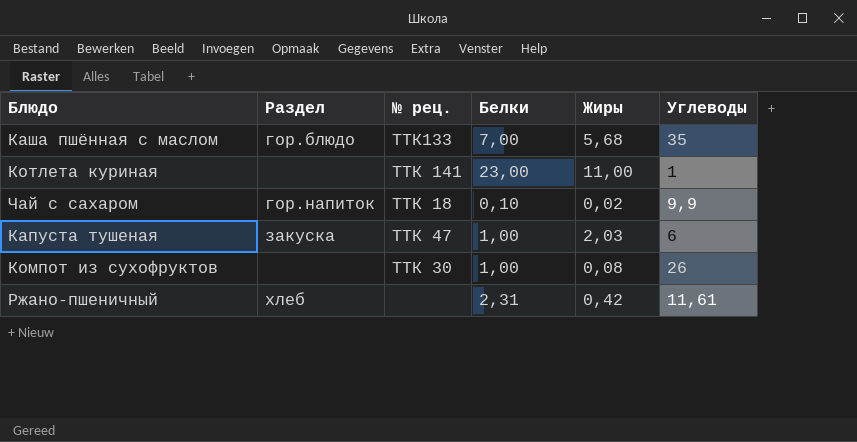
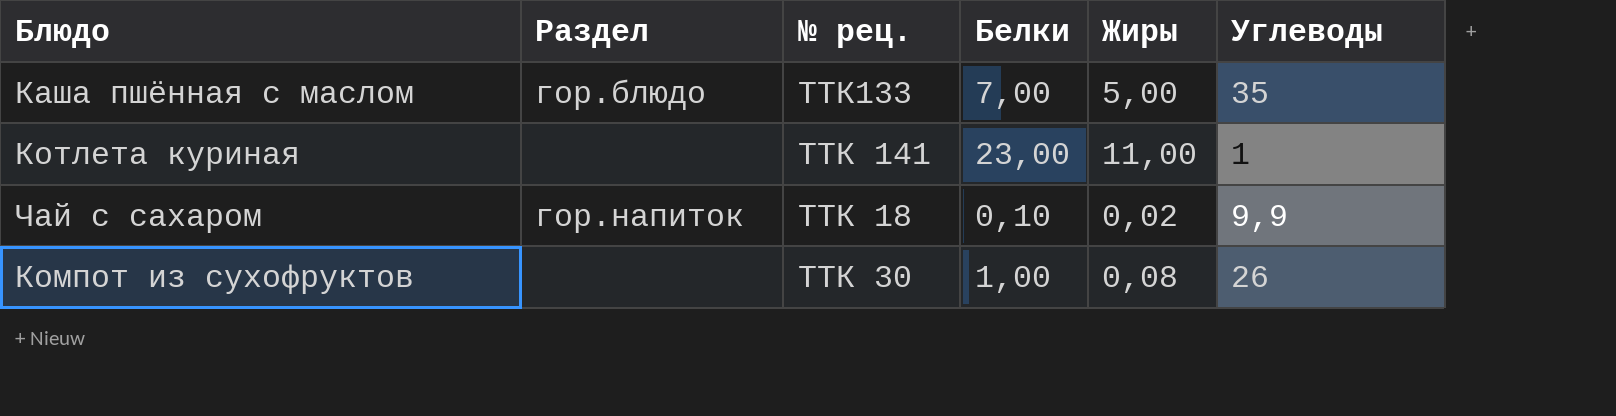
row Капуста тушеная: закуска | ТТК 47 | 1,00 | 2,03 | 6 -> none
row Ржано-пшеничный: хлеб | none | 2,31 | 0,42 | 11,61 -> none
Каша пшённая с маслом | Жиры: 5,68 -> 5,00

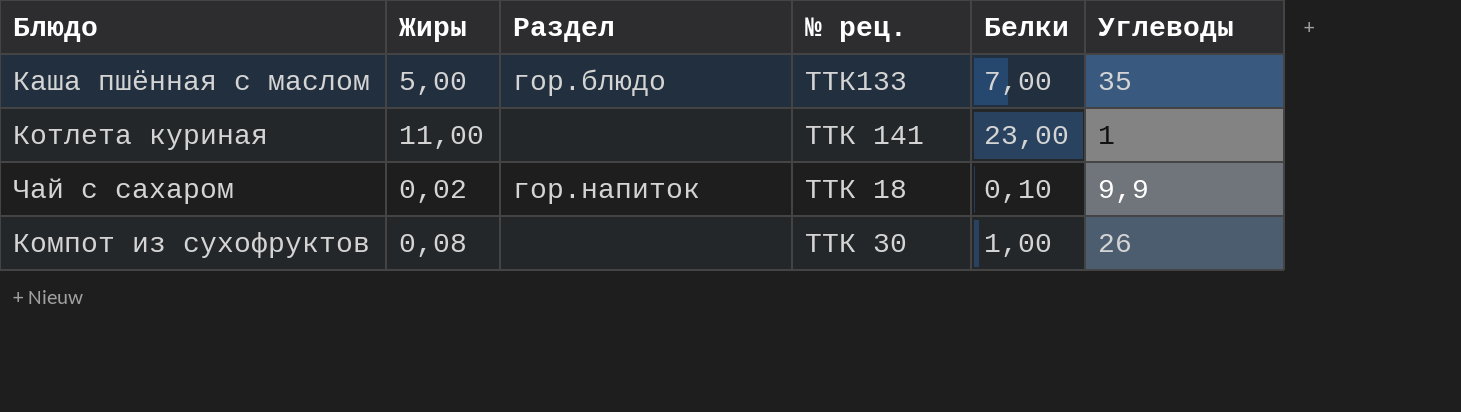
column Жиры | position: 5 -> 2

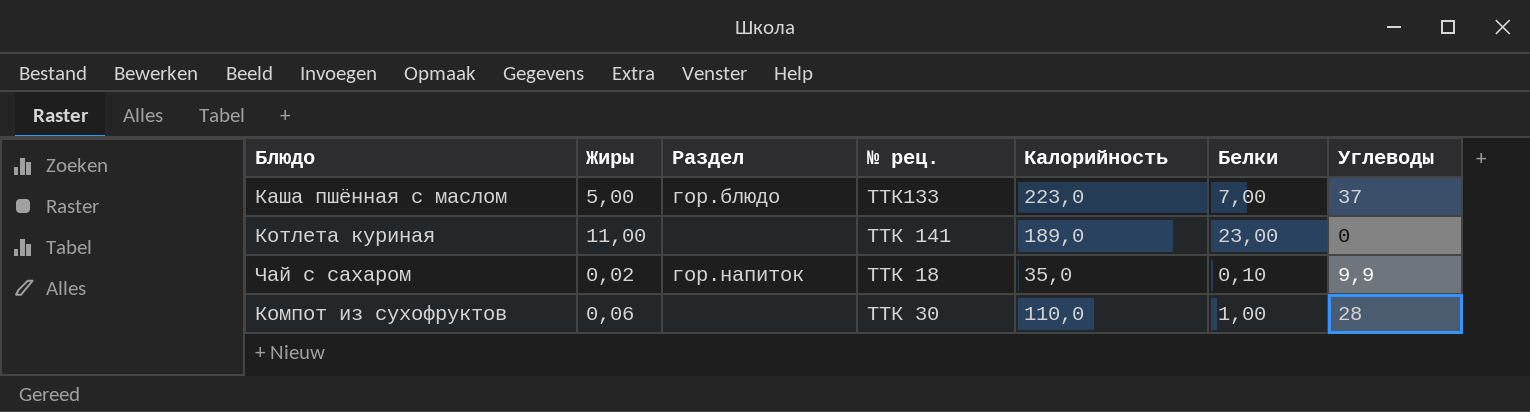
column Калорийность | position: none -> 5
Каша пшённая с маслом | Углеводы: 35 -> 37
Котлета куриная | Углеводы: 1 -> 0
Компот из сухофруктов | Жиры: 0,08 -> 0,06
Компот из сухофруктов | Углеводы: 26 -> 28

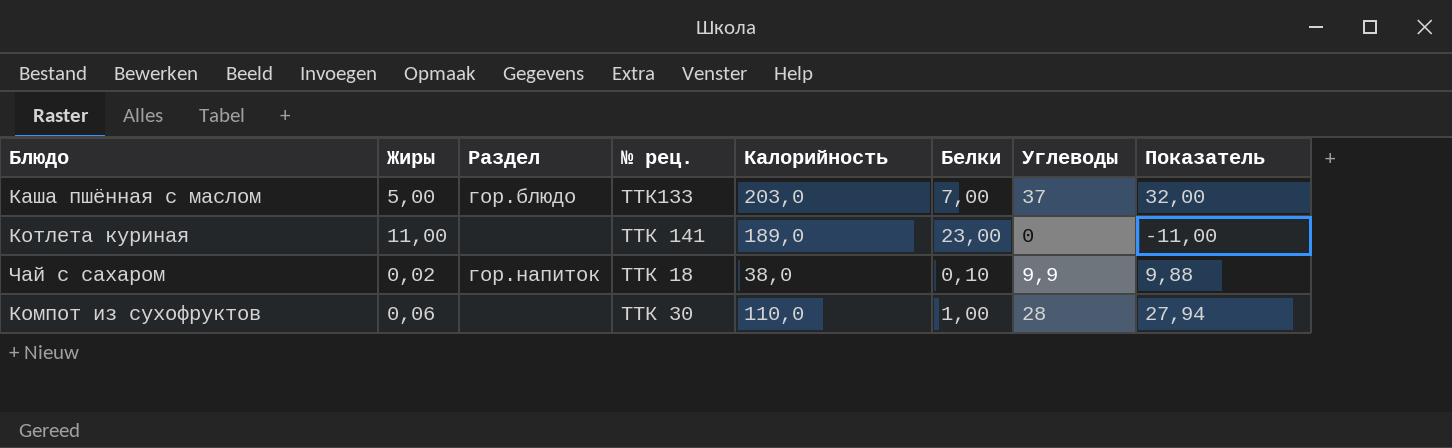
column Показатель | formula: none -> [Углеводы] - [Жиры]
Каша пшённая с маслом | Калорийность: 223,0 -> 203,0
Чай с сахаром | Калорийность: 35,0 -> 38,0

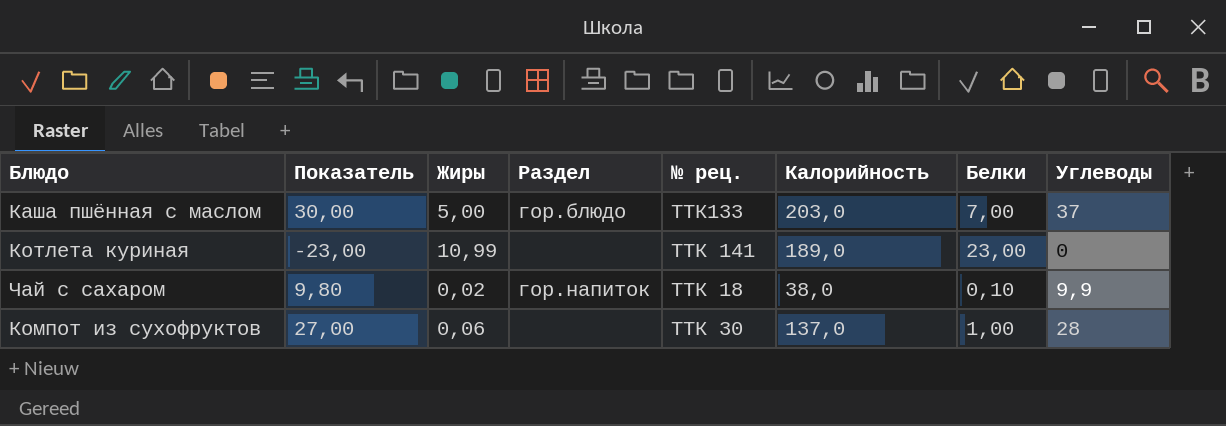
column Показатель | formula: [Углеводы] - [Жиры] -> [Углеводы] - [Белки]
column Показатель | position: 8 -> 2
Котлета куриная | Жиры: 11,00 -> 10,99
Компот из сухофруктов | Калорийность: 110,0 -> 137,0

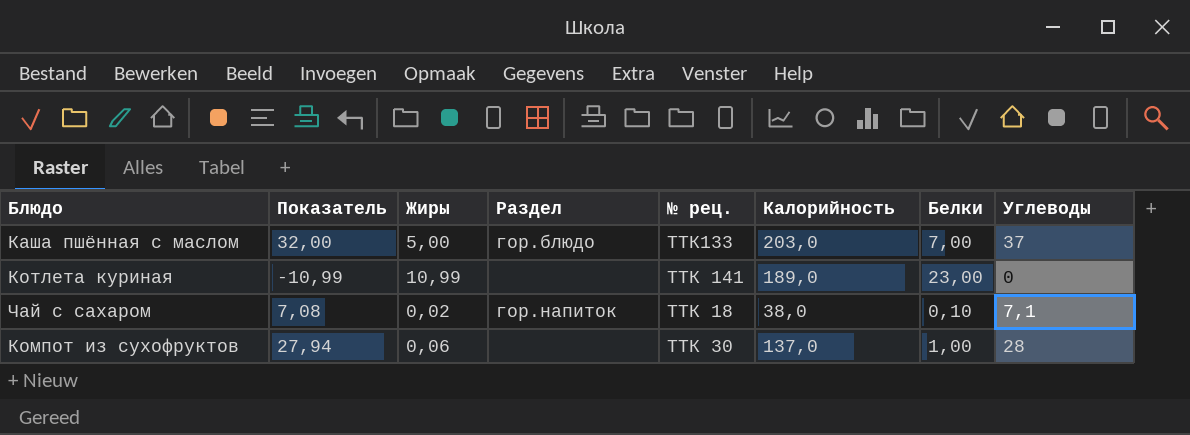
column Показатель | formula: [Углеводы] - [Белки] -> [Углеводы] - [Жиры]
Чай с сахаром | Углеводы: 9,9 -> 7,1

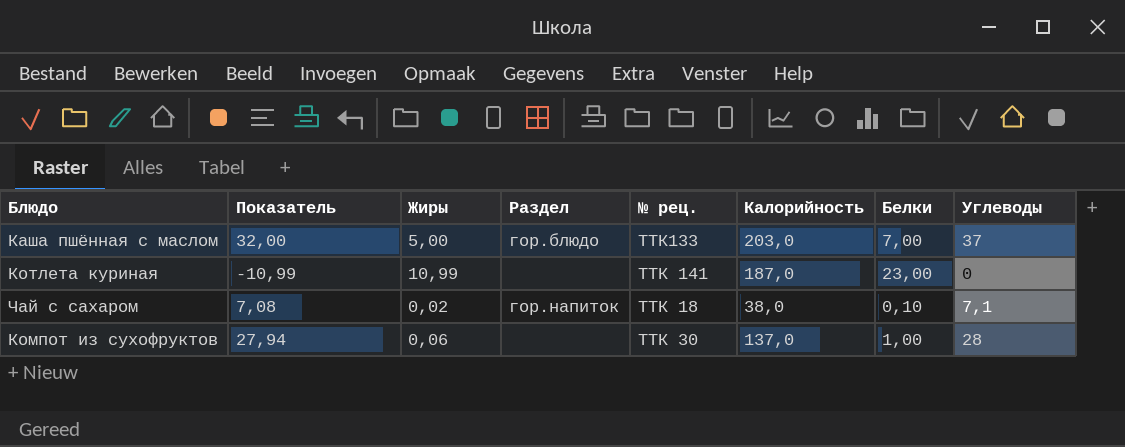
Котлета куриная | Калорийность: 189,0 -> 187,0

